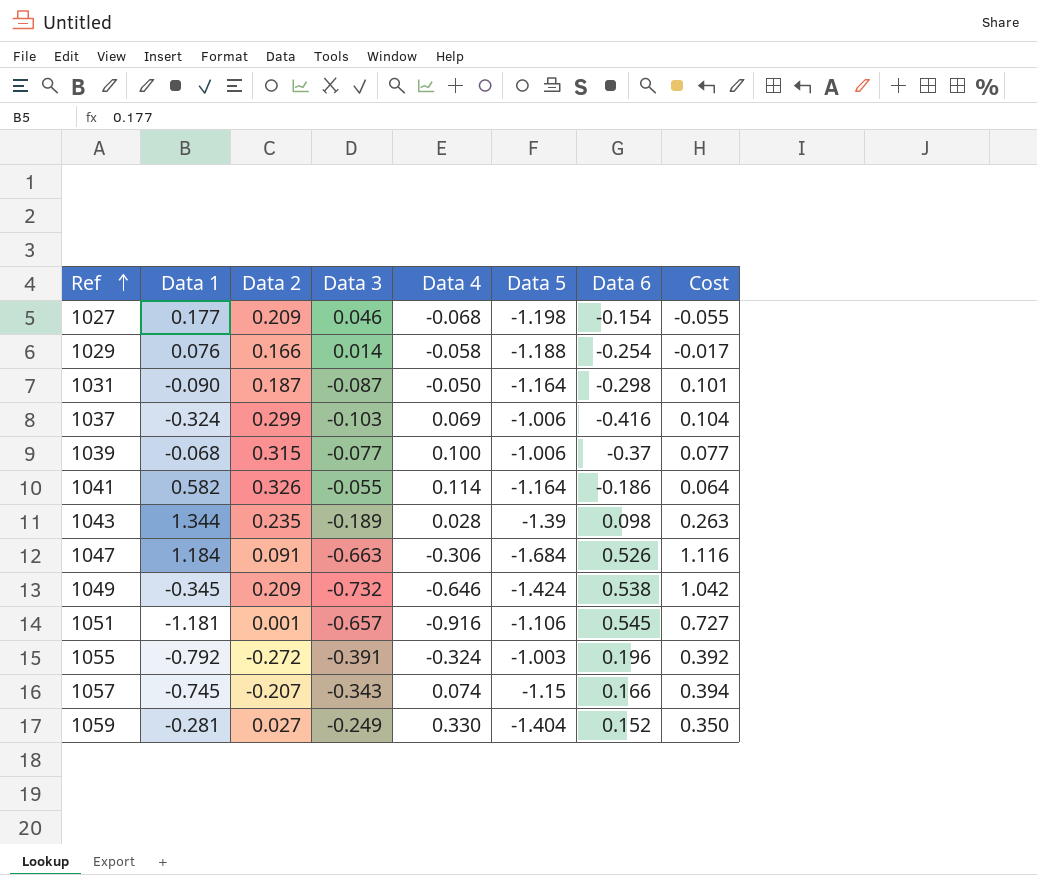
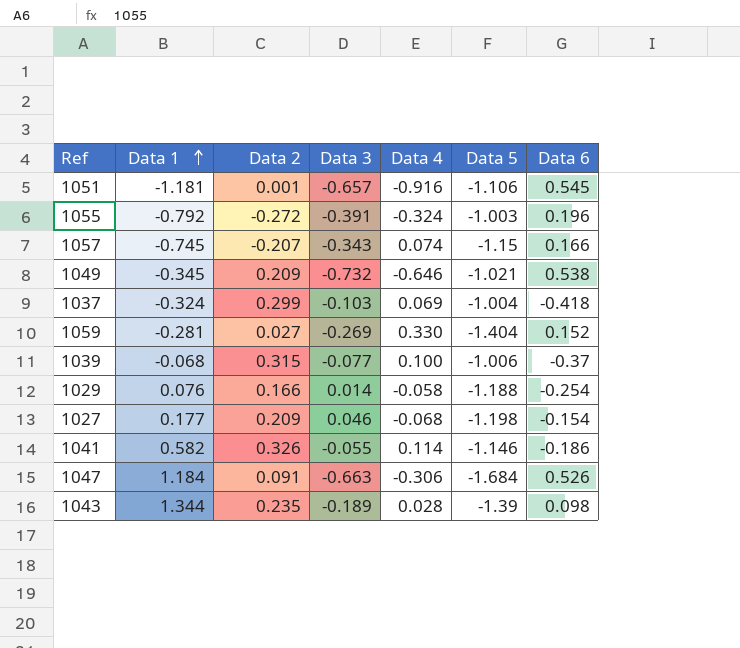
row order: Ref ascending -> Data 1 ascending
column Cost | formula: [Data 3] * [Data 5] -> none
row 1031: -0.090 | 0.187 | -0.087 | -0.050 | -1.164 | -0.298 | 0.101 -> none
1049 | Data 5: -1.424 -> -1.021
1037 | Data 5: -1.006 -> -1.004
1037 | Data 6: -0.416 -> -0.418
1059 | Data 3: -0.249 -> -0.269
1041 | Data 5: -1.164 -> -1.146

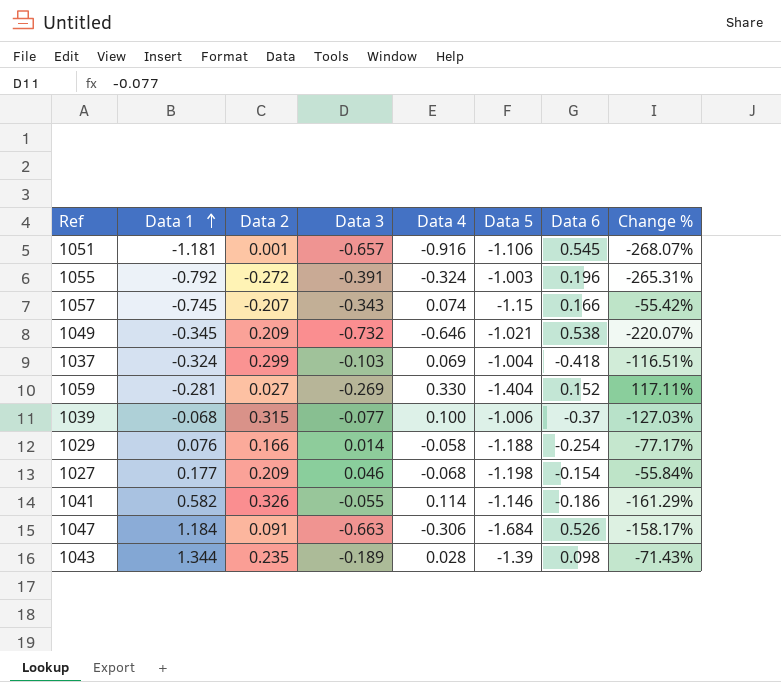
column Change % | formula: none -> ([Data 4] - [Data 6]) / [Data 6]

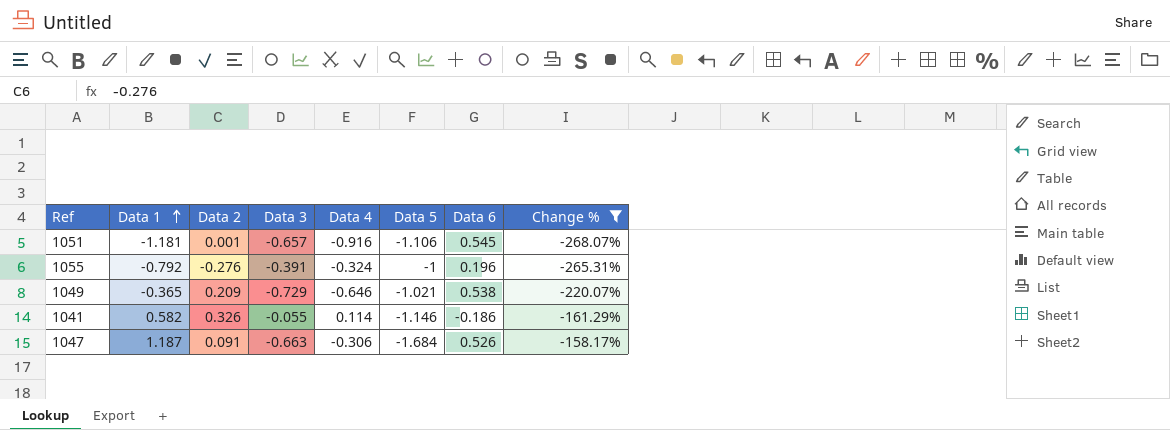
filter: none -> Change % <= -158.17%
1055 | Data 2: -0.272 -> -0.276
1055 | Data 5: -1.003 -> -1
1049 | Data 1: -0.345 -> -0.365
1049 | Data 3: -0.732 -> -0.729
1047 | Data 1: 1.184 -> 1.187

